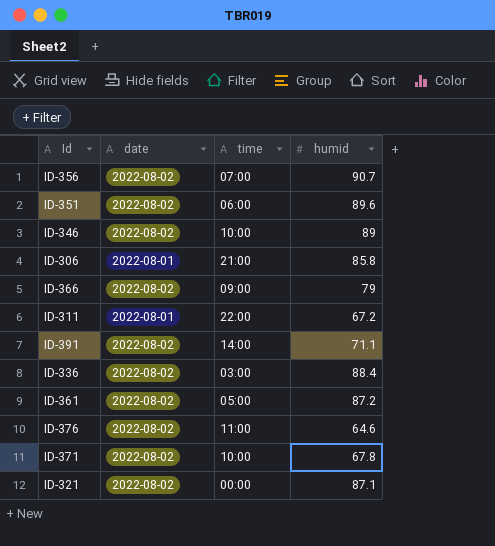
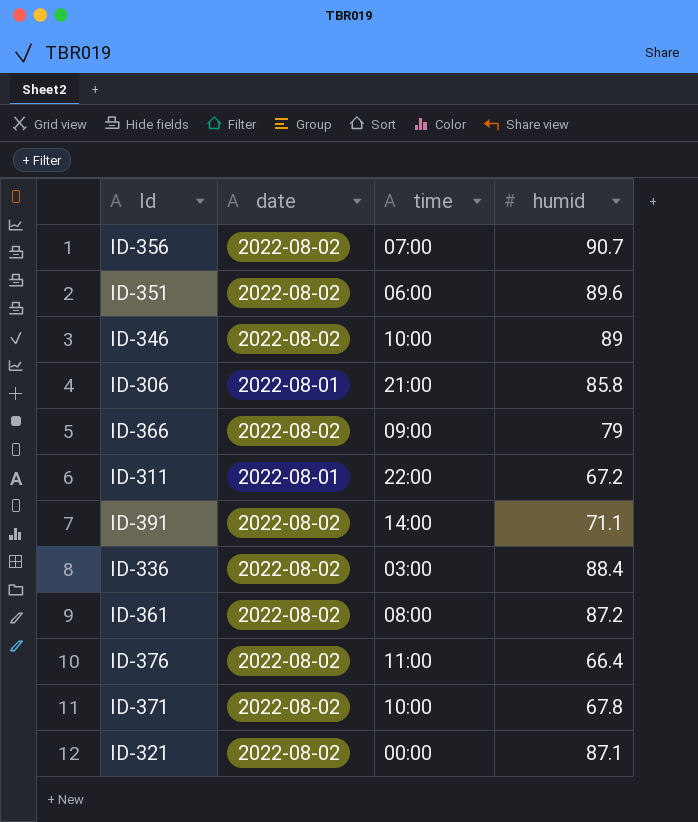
ID-361 | time: 05:00 -> 08:00
ID-376 | humid: 64.6 -> 66.4

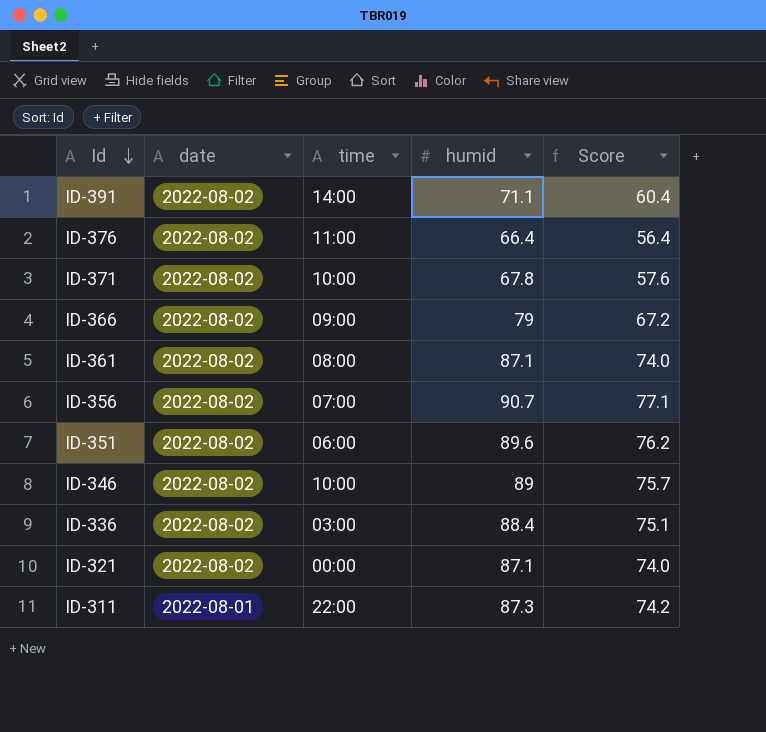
row order: none -> Id descending
column Score | formula: none -> [humid] * 0.85
row ID-306: 2022-08-01 | 21:00 | 85.8 -> none
ID-361 | humid: 87.2 -> 87.1
ID-311 | humid: 67.2 -> 87.3

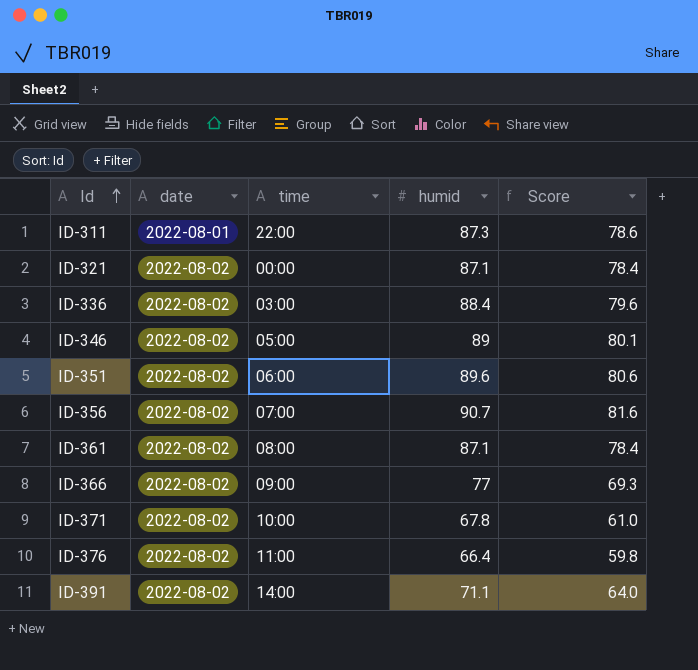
row order: Id descending -> Id ascending
column Score | formula: [humid] * 0.85 -> [humid] * 0.9
ID-346 | time: 10:00 -> 05:00
ID-366 | humid: 79 -> 77

